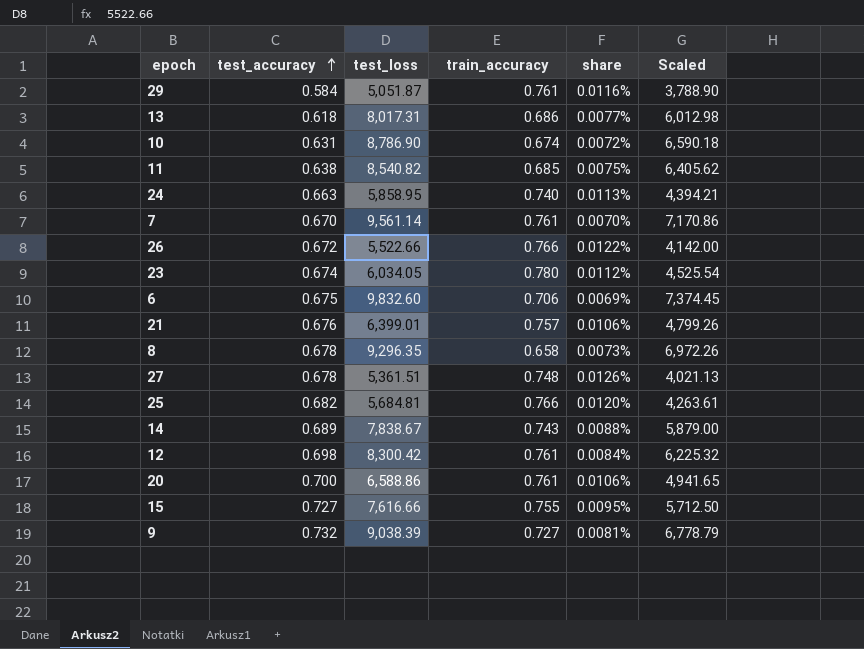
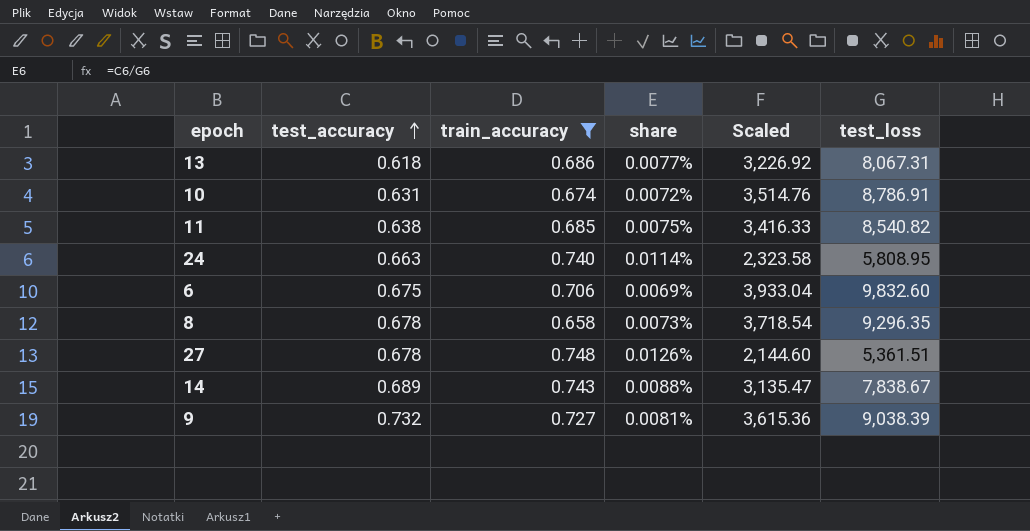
filter: none -> train_accuracy <= 0.748
column Scaled | formula: [test_loss] * 0.75 -> [test_loss] * 0.4
column test_loss | position: 3 -> 6
13 | test_loss: 8,017.31 -> 8,067.31
10 | test_loss: 8,786.90 -> 8,786.91
24 | share: 0.0113% -> 0.0114%
24 | test_loss: 5,858.95 -> 5,808.95

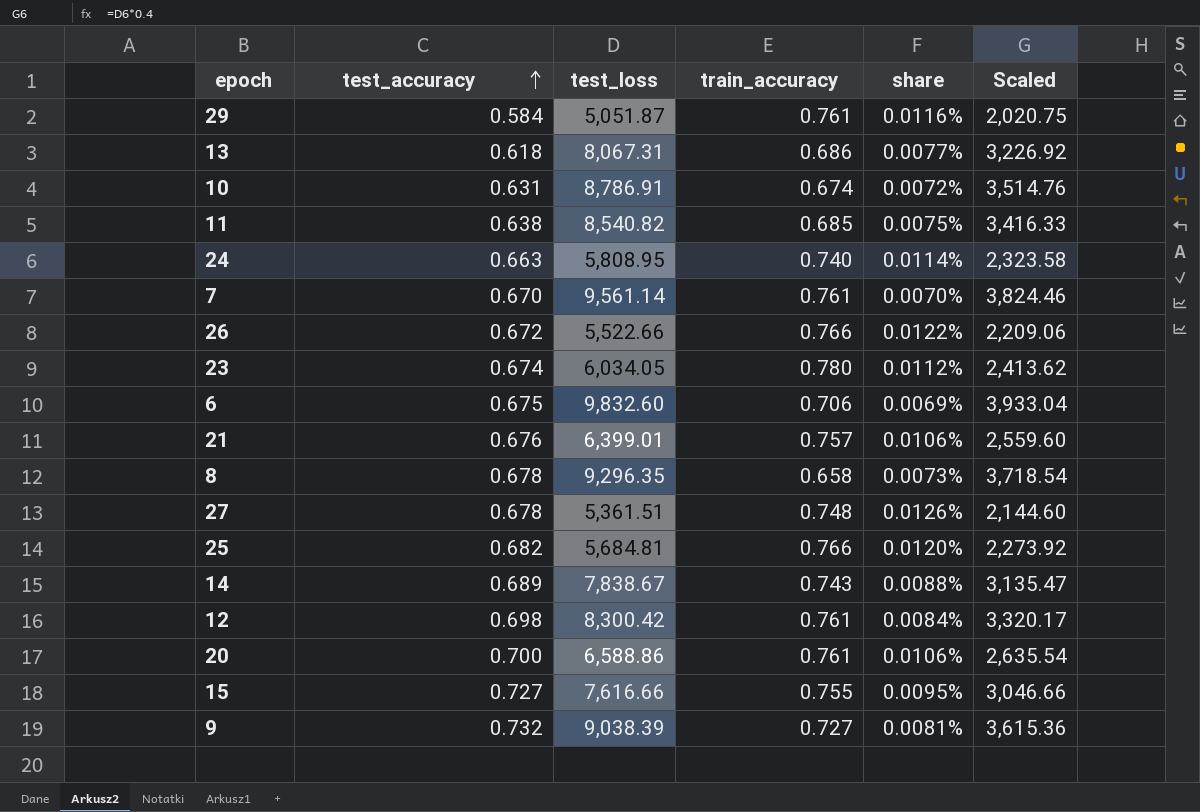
filter: train_accuracy <= 0.748 -> none
column test_loss | position: 6 -> 3

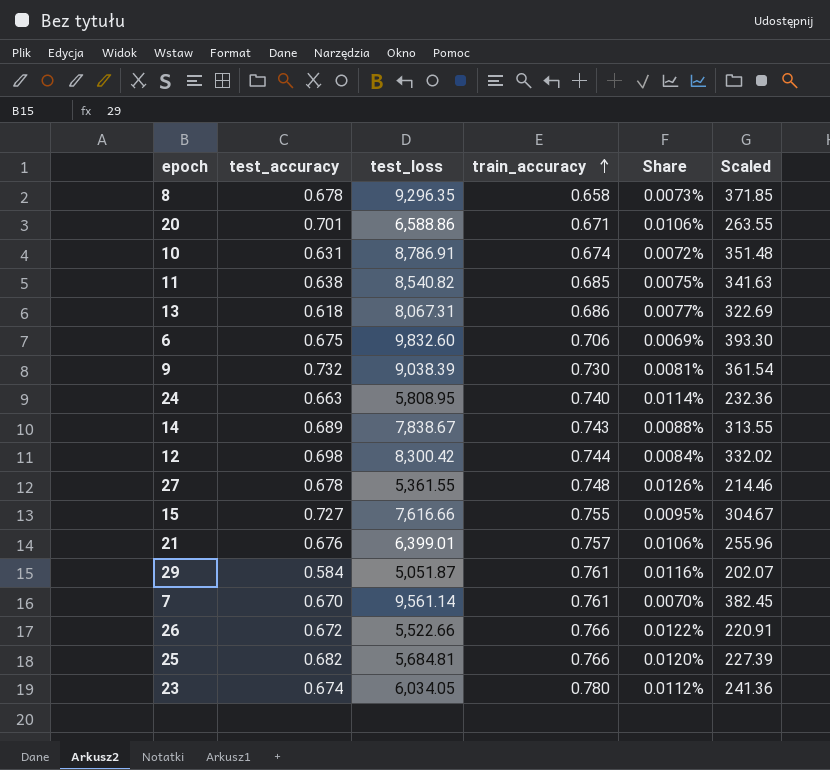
row order: test_accuracy ascending -> train_accuracy ascending
column name: share -> Share
column Scaled | formula: [test_loss] * 0.4 -> [test_loss] * 0.04
20 | test_accuracy: 0.700 -> 0.701
20 | train_accuracy: 0.761 -> 0.671
9 | train_accuracy: 0.727 -> 0.730
12 | train_accuracy: 0.761 -> 0.744
27 | test_loss: 5,361.51 -> 5,361.55

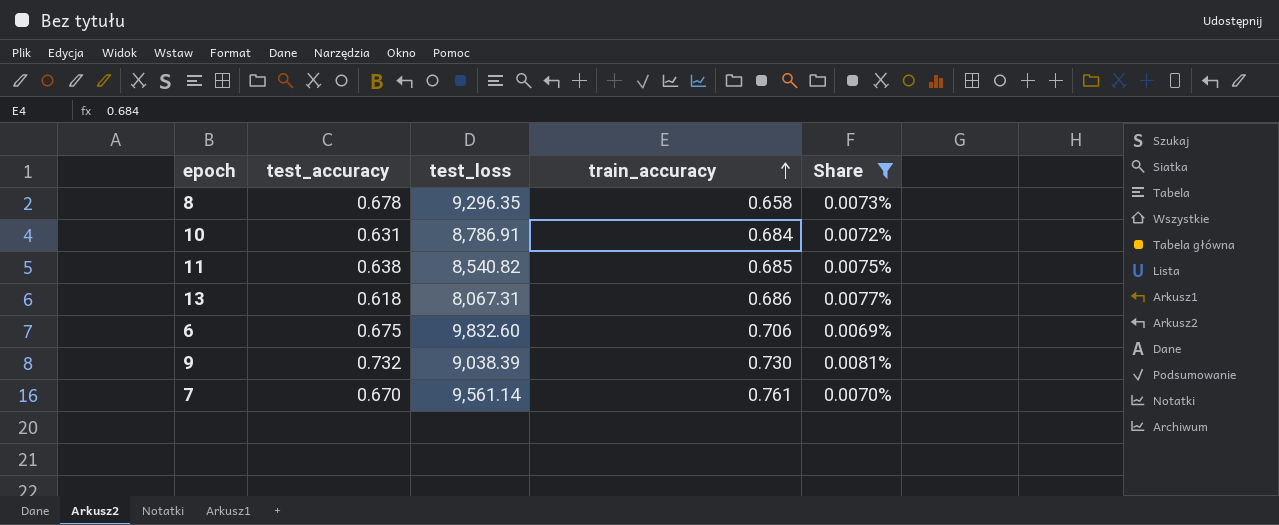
filter: none -> Share <= 0.0081%
column Scaled | formula: [test_loss] * 0.04 -> none
10 | train_accuracy: 0.674 -> 0.684

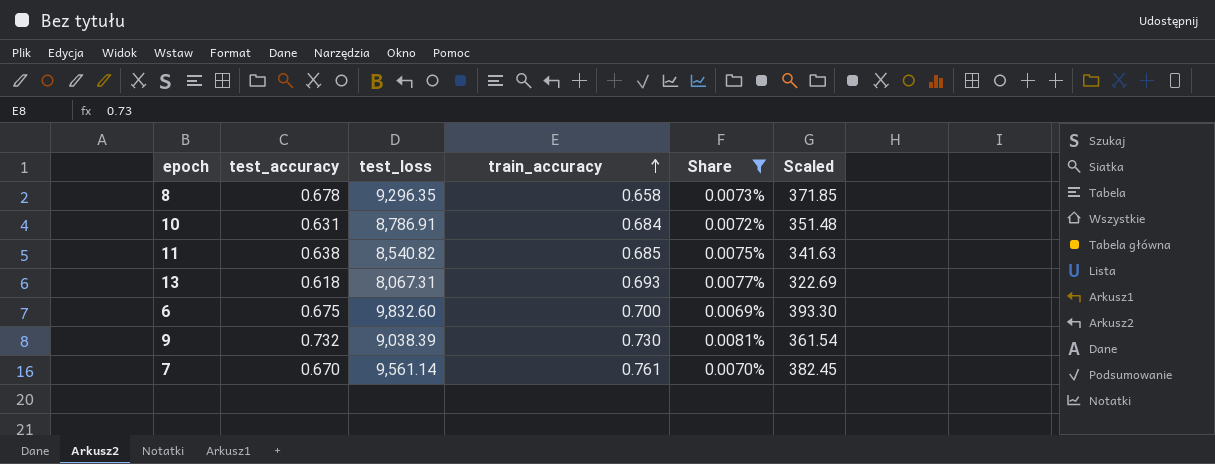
column Scaled | formula: none -> [test_loss] * 0.04
13 | train_accuracy: 0.686 -> 0.693
6 | train_accuracy: 0.706 -> 0.700

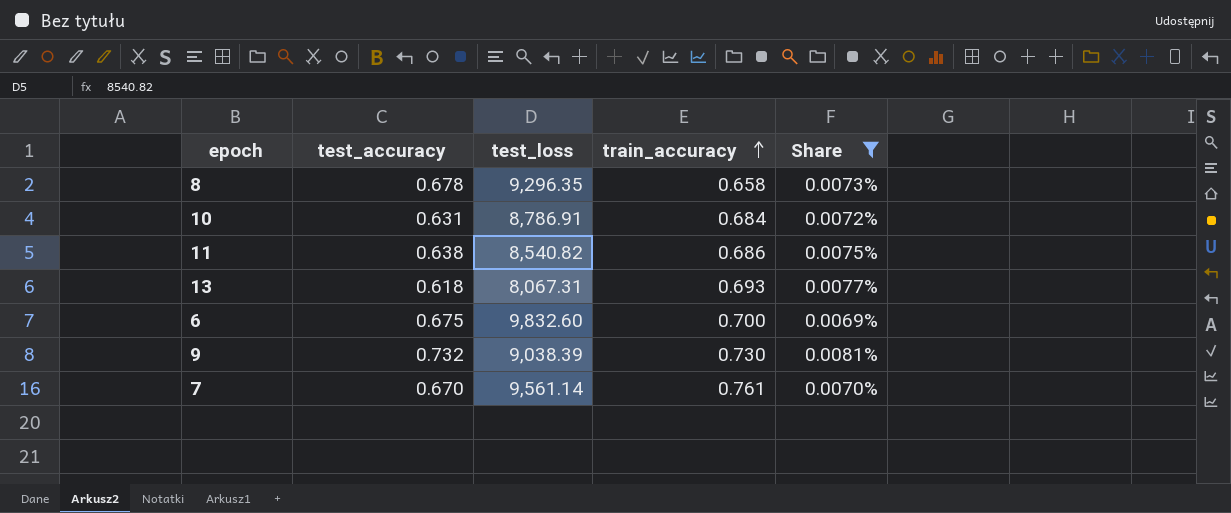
column Scaled | formula: [test_loss] * 0.04 -> none
11 | train_accuracy: 0.685 -> 0.686

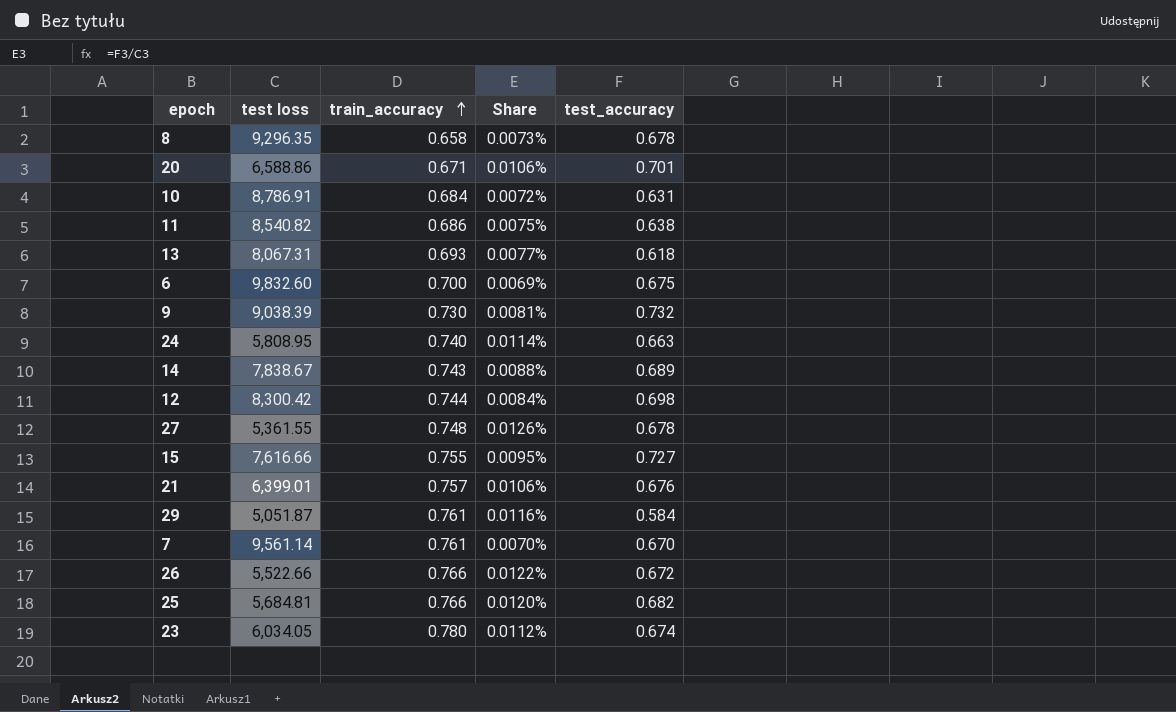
filter: Share <= 0.0081% -> none
column name: test_loss -> test loss
column test_accuracy | position: 2 -> 5

